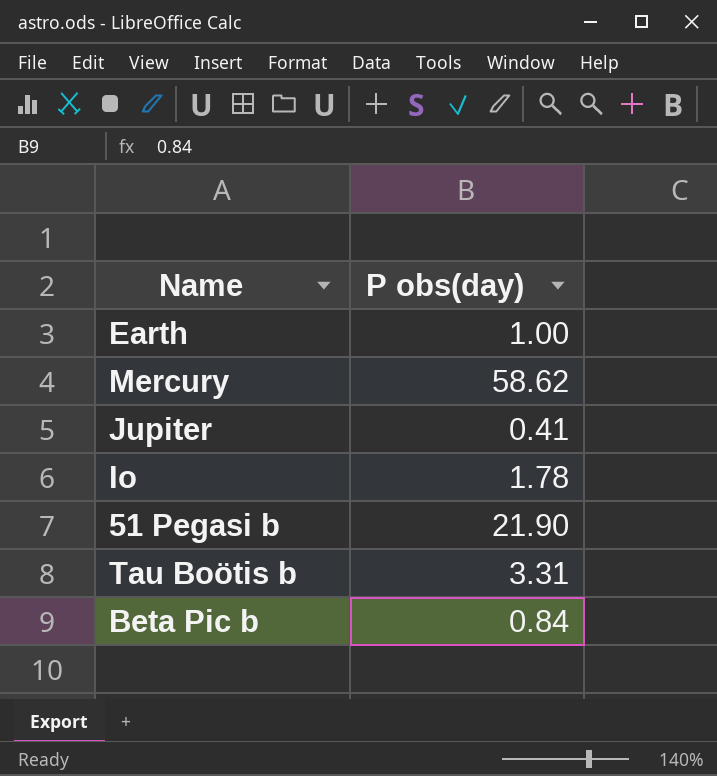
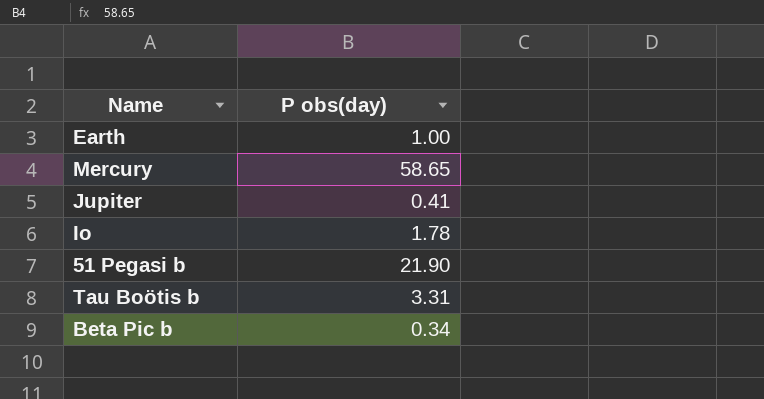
Mercury | P obs(day): 58.62 -> 58.65
Beta Pic b | P obs(day): 0.84 -> 0.34

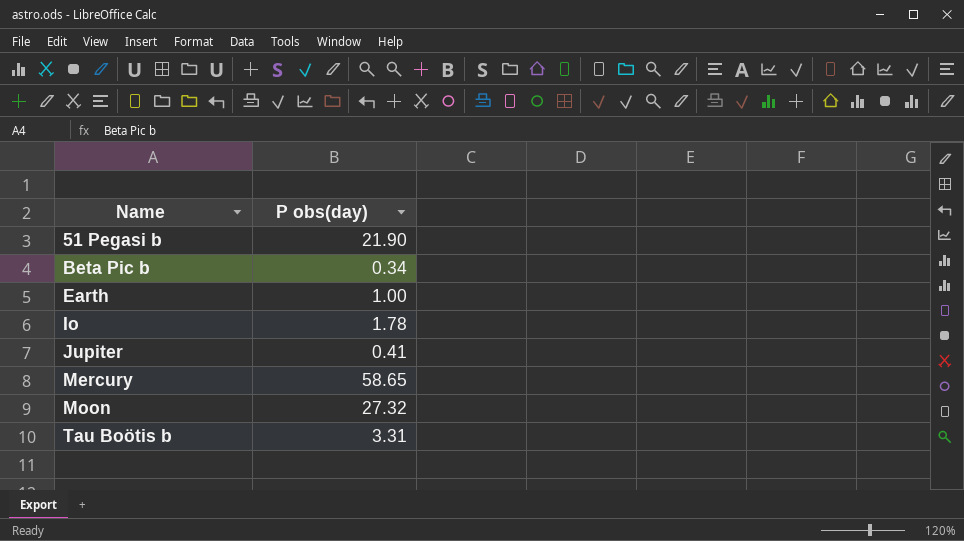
row order: none -> Name ascending
row Moon: none -> 27.32

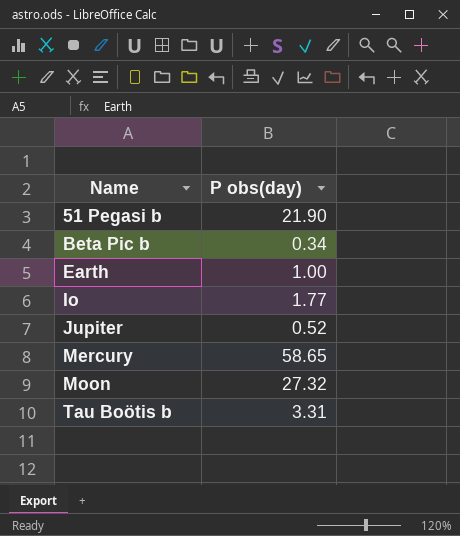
Io | P obs(day): 1.78 -> 1.77
Jupiter | P obs(day): 0.41 -> 0.52

